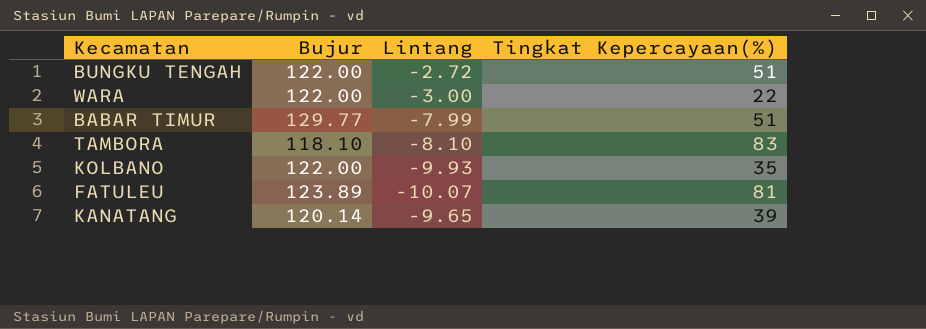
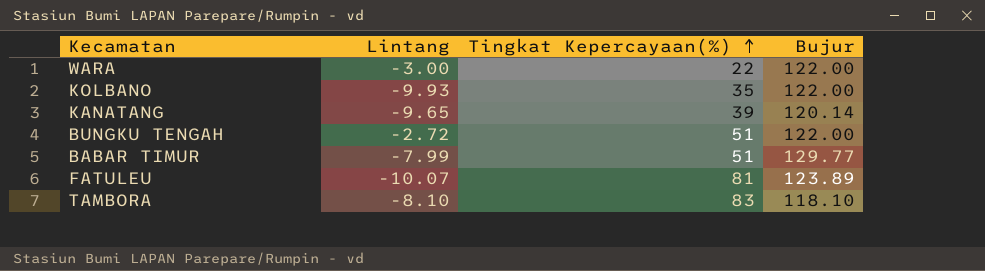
row order: none -> Tingkat Kepercayaan(%) ascending
column Bujur | position: 2 -> 4

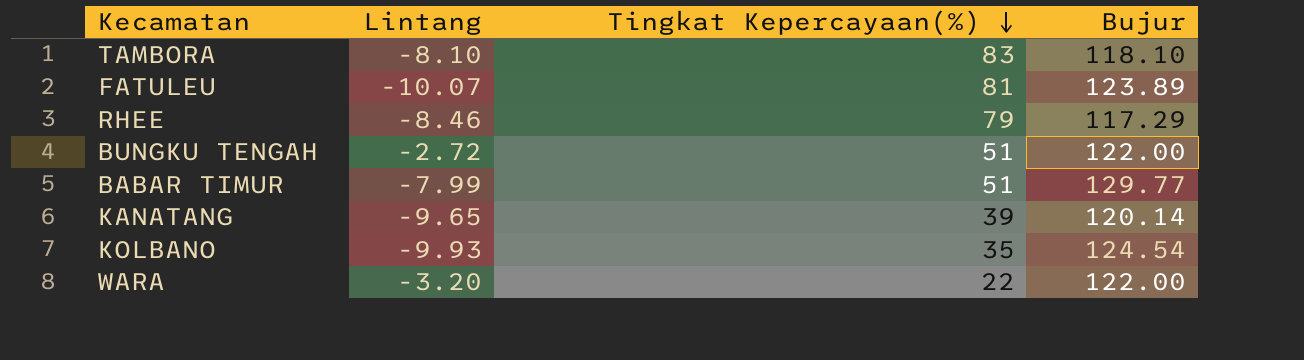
row order: Tingkat Kepercayaan(%) ascending -> Tingkat Kepercayaan(%) descending
row RHEE: none -> -8.46 | 79 | 117.29
KOLBANO | Bujur: 122.00 -> 124.54
WARA | Lintang: -3.00 -> -3.20

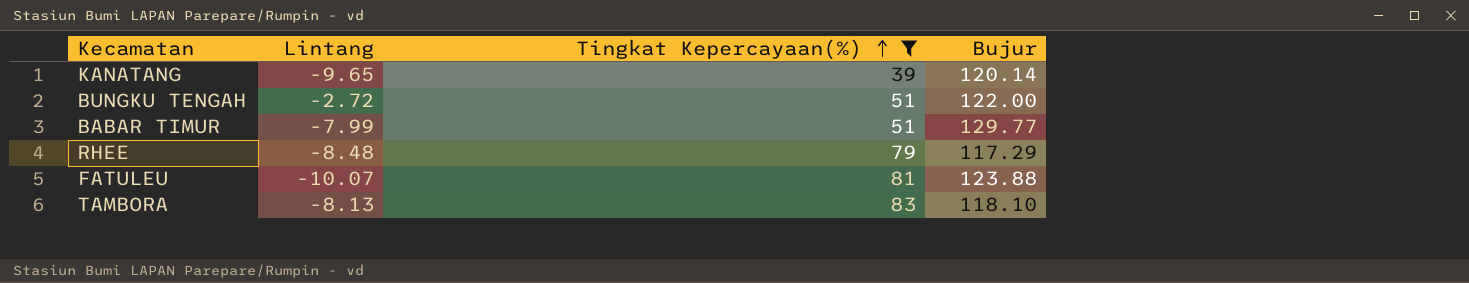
filter: none -> Tingkat Kepercayaan(%) >= 39
row order: Tingkat Kepercayaan(%) descending -> Tingkat Kepercayaan(%) ascending
RHEE | Lintang: -8.46 -> -8.48
FATULEU | Bujur: 123.89 -> 123.88
TAMBORA | Lintang: -8.10 -> -8.13

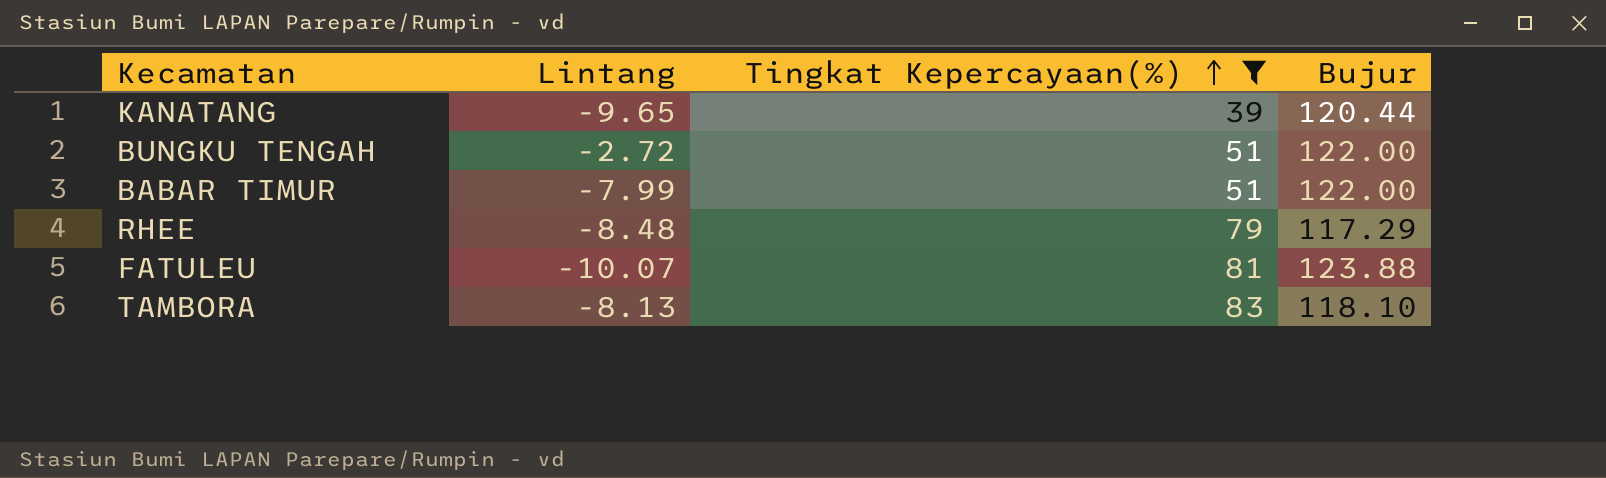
KANATANG | Bujur: 120.14 -> 120.44
BABAR TIMUR | Bujur: 129.77 -> 122.00

